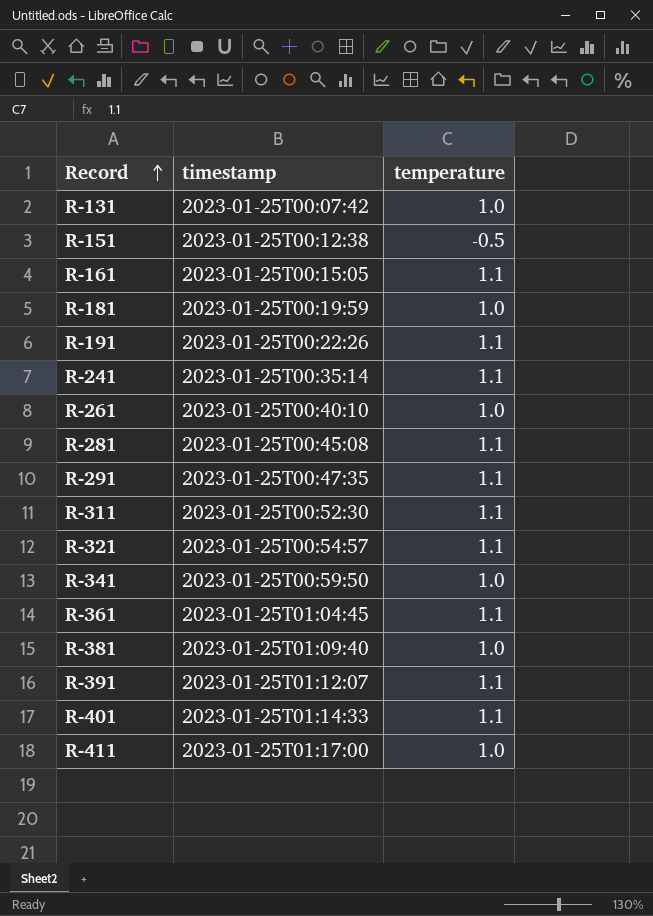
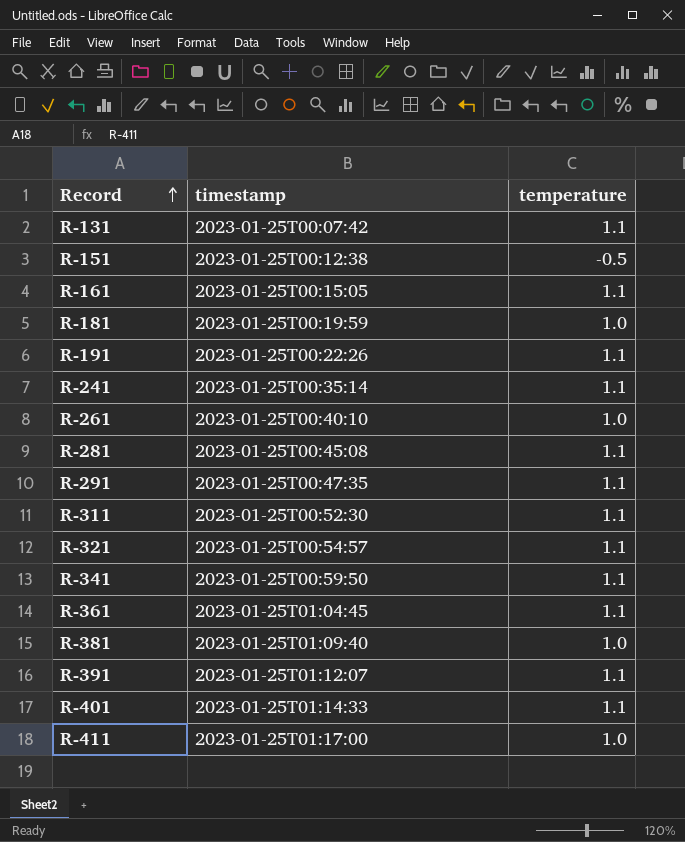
R-131 | temperature: 1.0 -> 1.1
R-341 | temperature: 1.0 -> 1.1

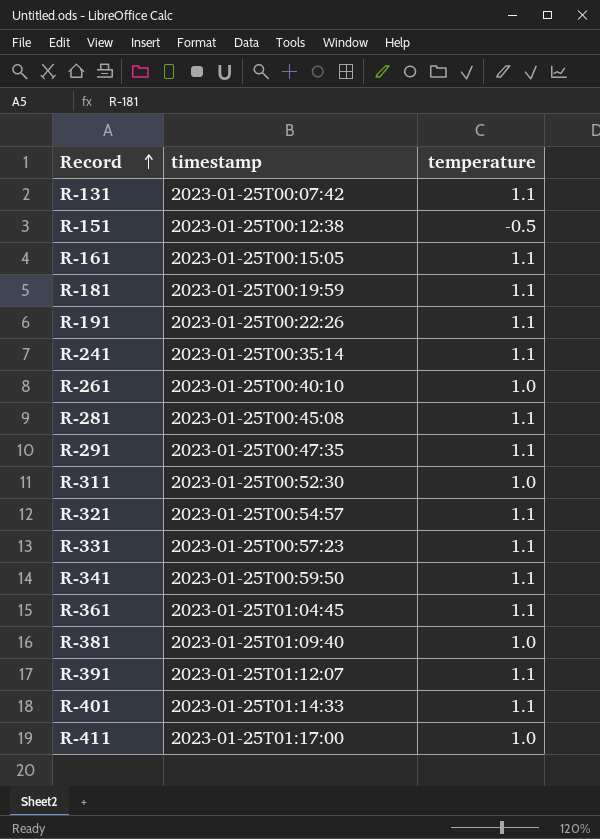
R-181 | temperature: 1.0 -> 1.1
R-311 | temperature: 1.1 -> 1.0
row R-331: none -> 2023-01-25T00:57:23 | 1.1

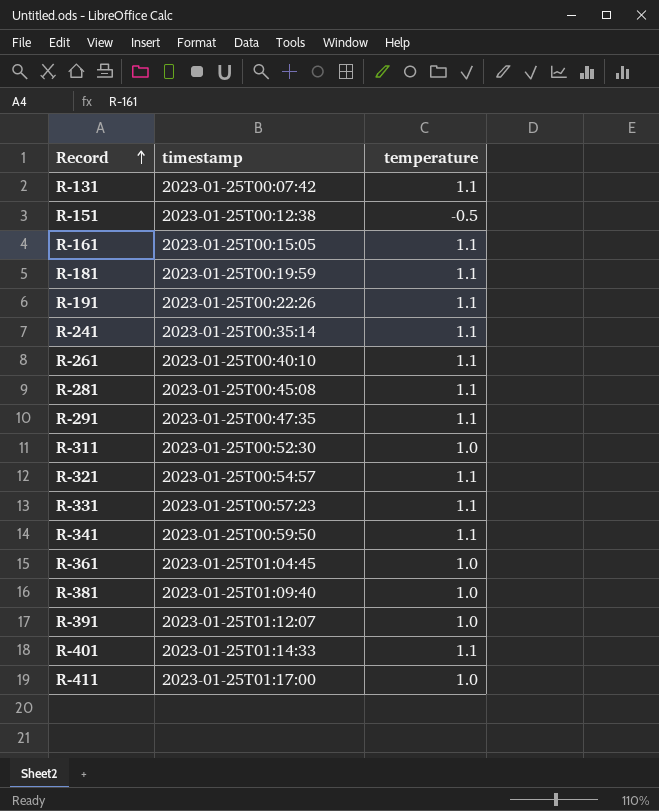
R-261 | temperature: 1.0 -> 1.1
R-361 | temperature: 1.1 -> 1.0
R-391 | temperature: 1.1 -> 1.0

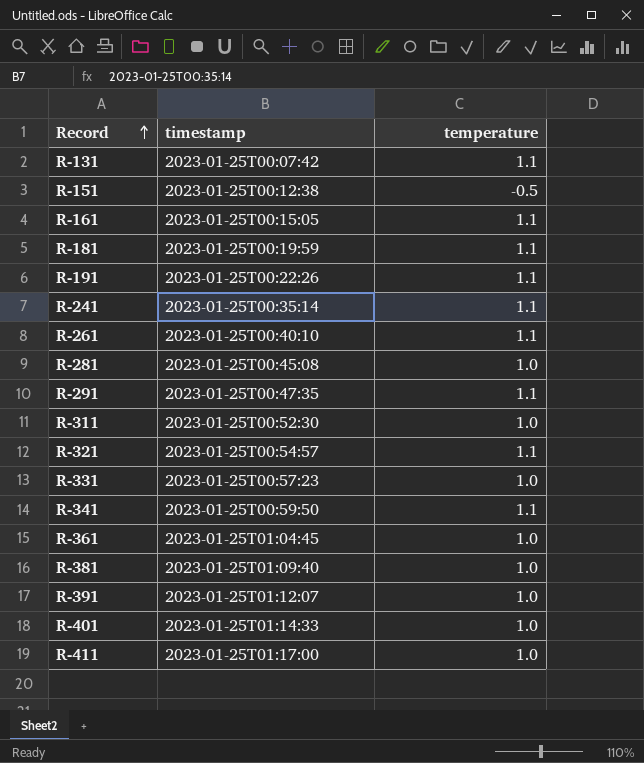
R-281 | temperature: 1.1 -> 1.0
R-331 | temperature: 1.1 -> 1.0
R-401 | temperature: 1.1 -> 1.0

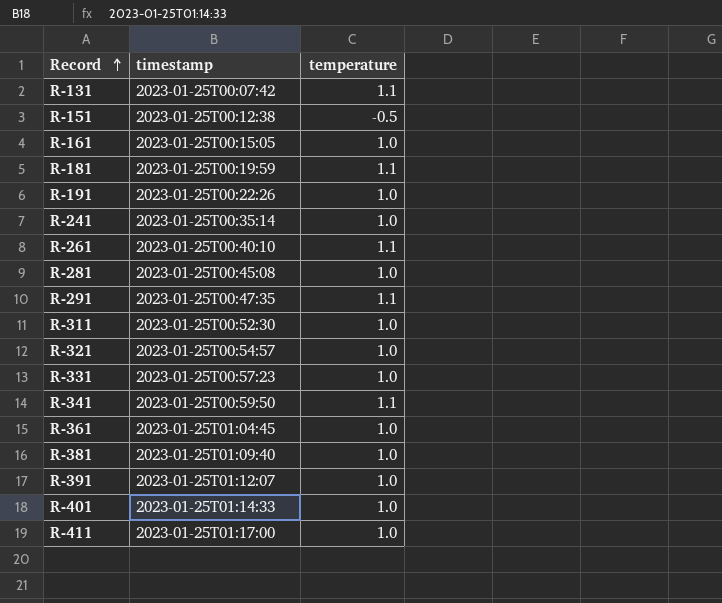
R-161 | temperature: 1.1 -> 1.0
R-191 | temperature: 1.1 -> 1.0
R-241 | temperature: 1.1 -> 1.0
R-321 | temperature: 1.1 -> 1.0

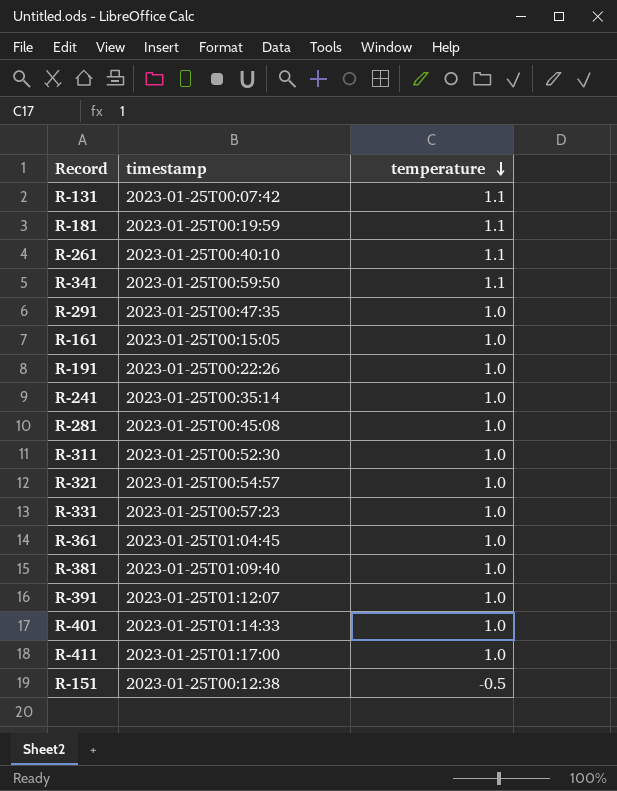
row order: Record ascending -> temperature descending
R-291 | temperature: 1.1 -> 1.0

